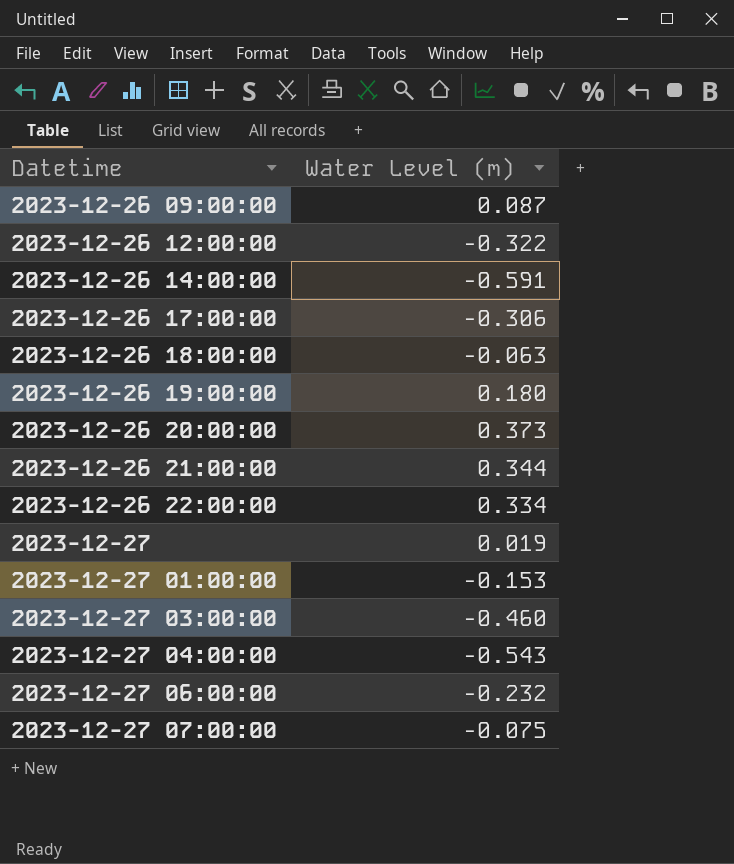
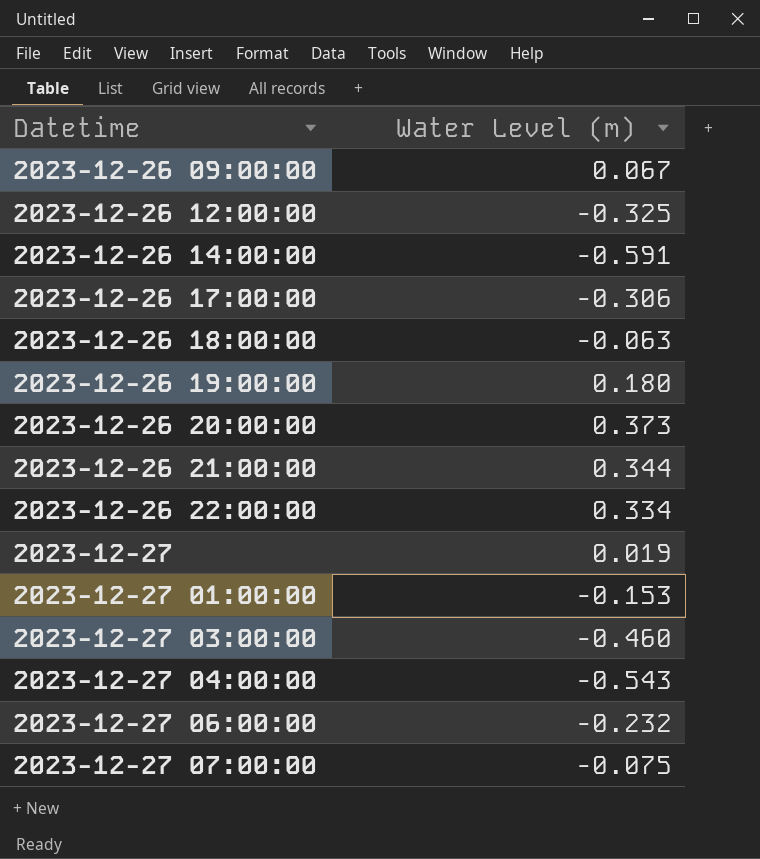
2023-12-26 09:00:00 | Water Level (m): 0.087 -> 0.067
2023-12-26 12:00:00 | Water Level (m): -0.322 -> -0.325

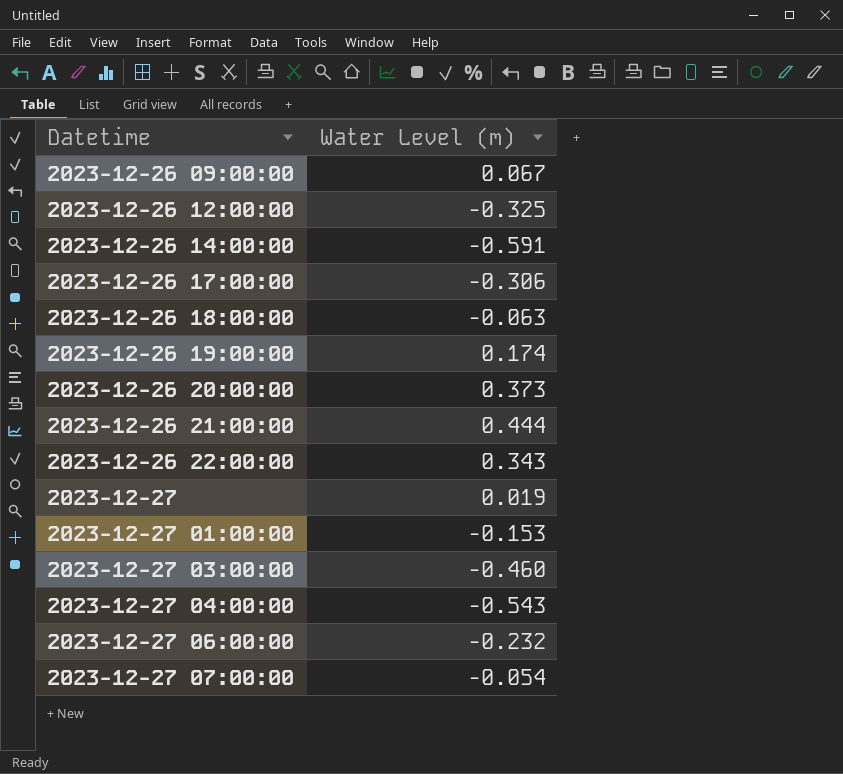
2023-12-26 19:00:00 | Water Level (m): 0.180 -> 0.174
2023-12-26 21:00:00 | Water Level (m): 0.344 -> 0.444
2023-12-26 22:00:00 | Water Level (m): 0.334 -> 0.343
2023-12-27 07:00:00 | Water Level (m): -0.075 -> -0.054

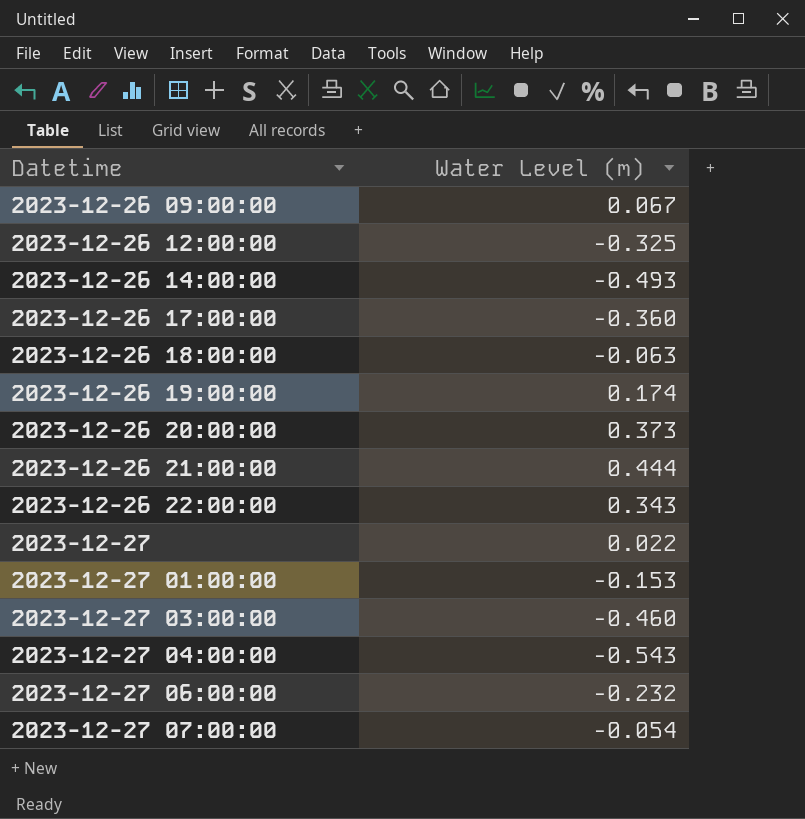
2023-12-26 14:00:00 | Water Level (m): -0.591 -> -0.493
2023-12-26 17:00:00 | Water Level (m): -0.306 -> -0.360
2023-12-27 | Water Level (m): 0.019 -> 0.022

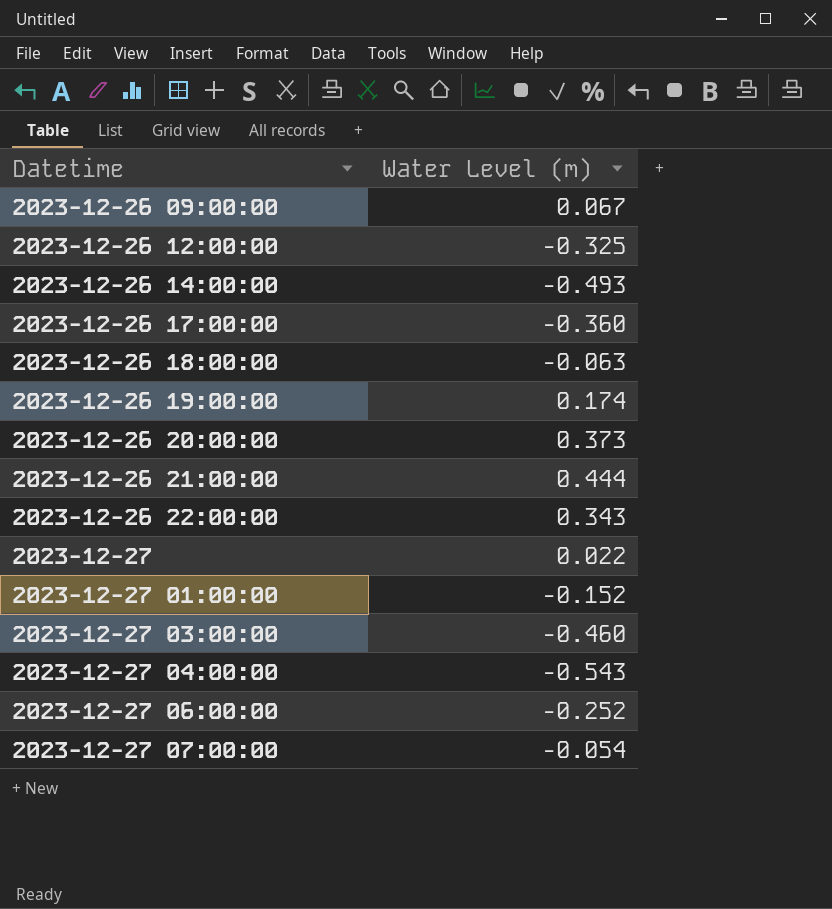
2023-12-27 01:00:00 | Water Level (m): -0.153 -> -0.152
2023-12-27 06:00:00 | Water Level (m): -0.232 -> -0.252

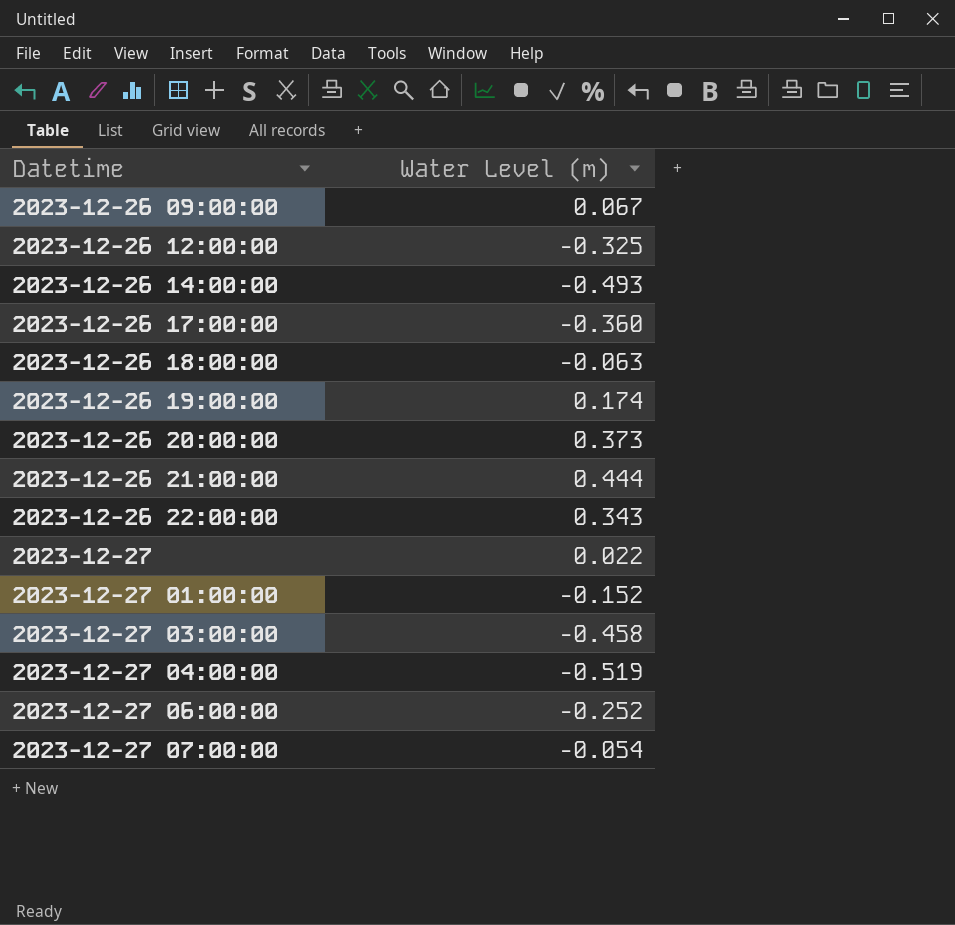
2023-12-27 03:00:00 | Water Level (m): -0.460 -> -0.458
2023-12-27 04:00:00 | Water Level (m): -0.543 -> -0.519

